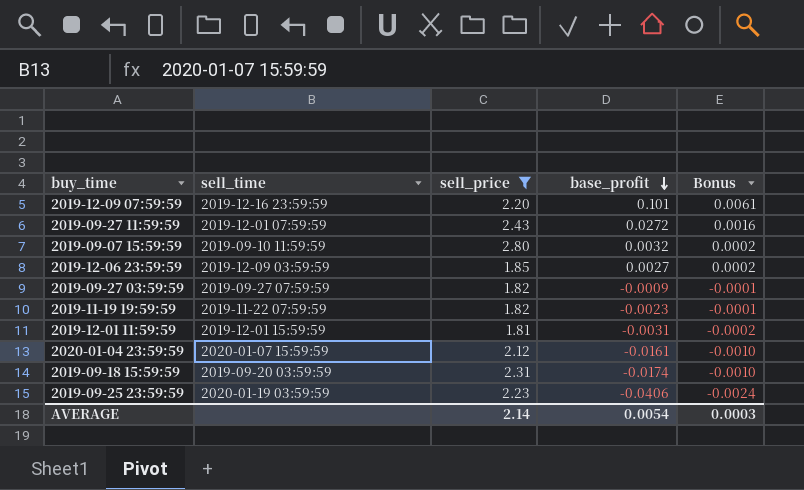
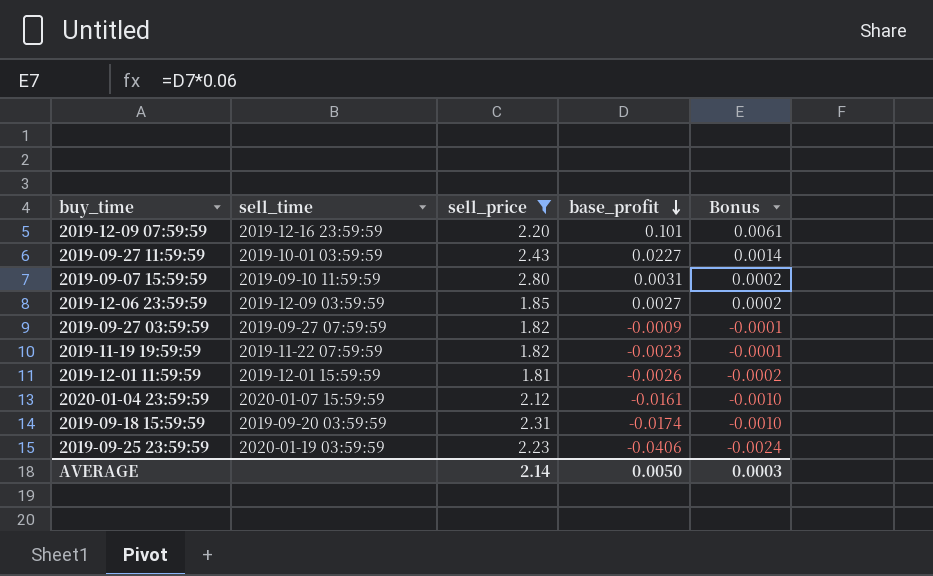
2019-09-27 11:59:59 | sell_time: 2019-12-01 07:59:59 -> 2019-10-01 03:59:59
2019-09-27 11:59:59 | base_profit: 0.0272 -> 0.0227
2019-09-27 11:59:59 | Bonus: 0.0016 -> 0.0014
2019-09-07 15:59:59 | base_profit: 0.0032 -> 0.0031
2019-12-01 11:59:59 | base_profit: -0.0031 -> -0.0026
AVERAGE | base_profit: 0.0054 -> 0.0050

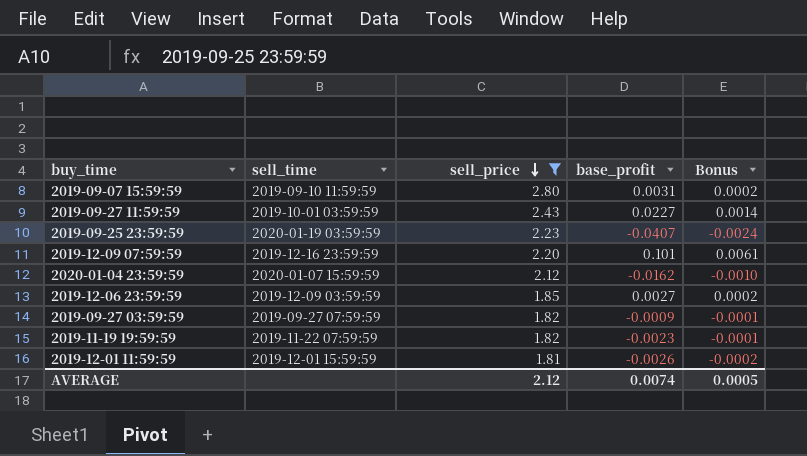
row order: base_profit descending -> sell_price descending
row 2019-09-18 15:59:59: 2019-09-20 03:59:59 | 2.31 | -0.0174 | -0.0010 -> none
2019-09-25 23:59:59 | base_profit: -0.0406 -> -0.0407
2020-01-04 23:59:59 | base_profit: -0.0161 -> -0.0162
AVERAGE | sell_price: 2.14 -> 2.12
AVERAGE | base_profit: 0.0050 -> 0.0074
AVERAGE | Bonus: 0.0003 -> 0.0005

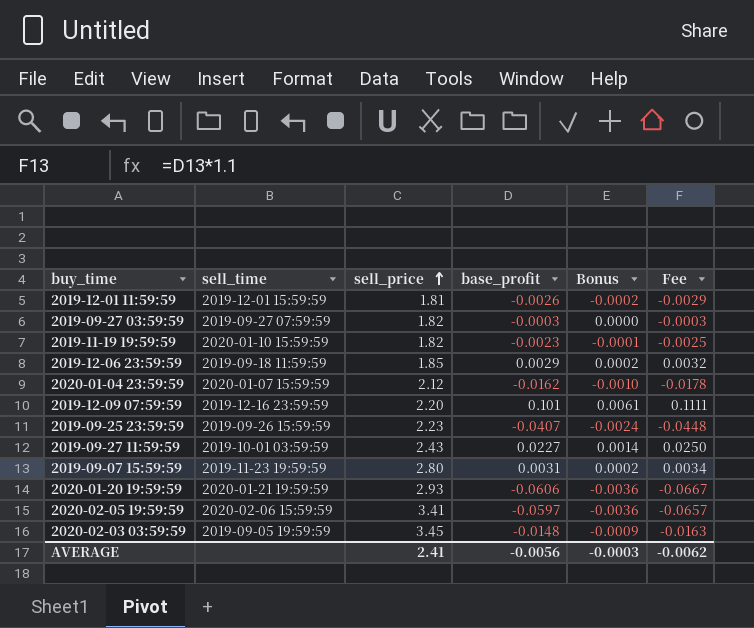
filter: sell_price <= 2.80 -> none
row order: sell_price descending -> sell_price ascending
column Fee | formula: none -> [base_profit] * 1.1
2019-09-27 03:59:59 | base_profit: -0.0009 -> -0.0003
2019-09-27 03:59:59 | Bonus: -0.0001 -> 0.0000
2019-11-19 19:59:59 | sell_time: 2019-11-22 07:59:59 -> 2020-01-10 15:59:59
2019-12-06 23:59:59 | sell_time: 2019-12-09 03:59:59 -> 2019-09-18 11:59:59
2019-12-06 23:59:59 | base_profit: 0.0027 -> 0.0029
2019-09-25 23:59:59 | sell_time: 2020-01-19 03:59:59 -> 2019-09-26 15:59:59
2019-09-07 15:59:59 | sell_time: 2019-09-10 11:59:59 -> 2019-11-23 19:59:59
AVERAGE | sell_price: 2.12 -> 2.41
AVERAGE | base_profit: 0.0074 -> -0.0056
AVERAGE | Bonus: 0.0005 -> -0.0003

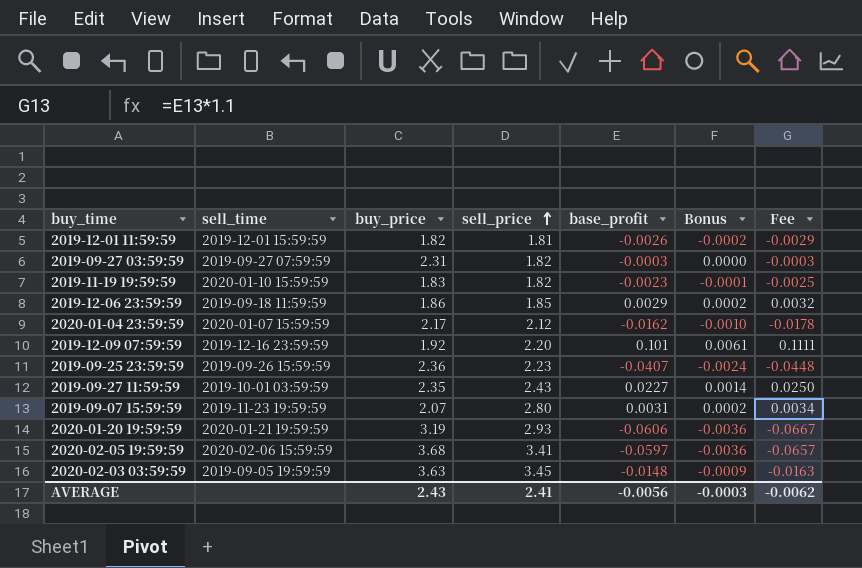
column buy_price | position: none -> 3

